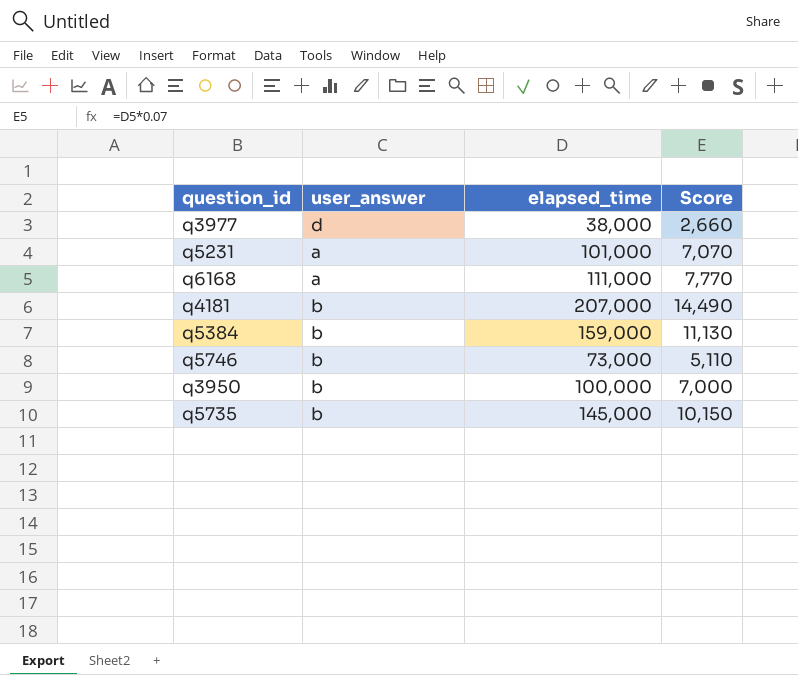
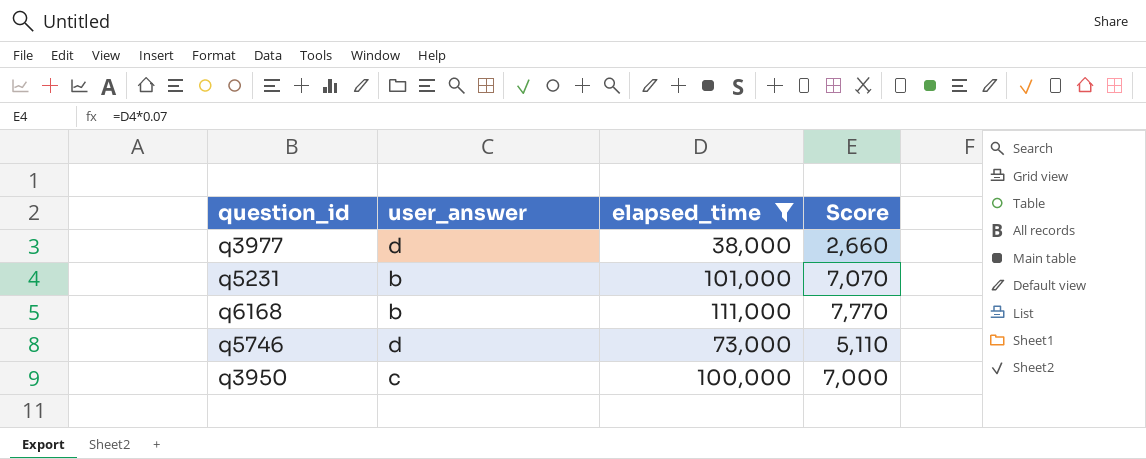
filter: none -> elapsed_time <= 111,000
q5231 | user_answer: a -> b
q6168 | user_answer: a -> b
q5746 | user_answer: b -> d
q3950 | user_answer: b -> c

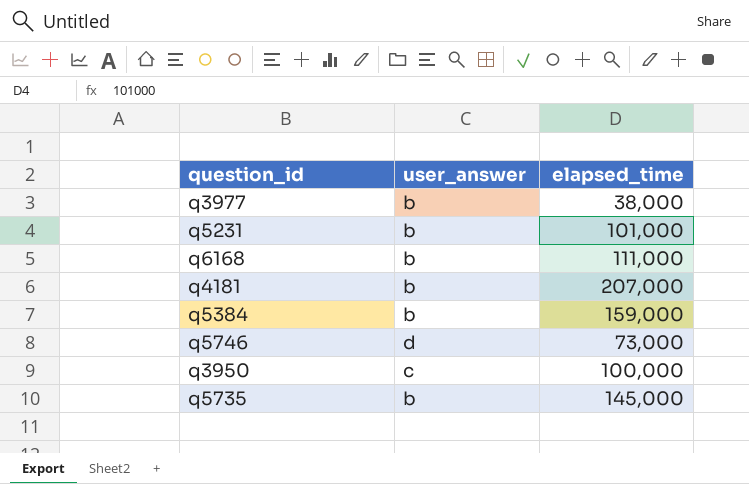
filter: elapsed_time <= 111,000 -> none
column Score | formula: [elapsed_time] * 0.07 -> none
q3977 | user_answer: d -> b

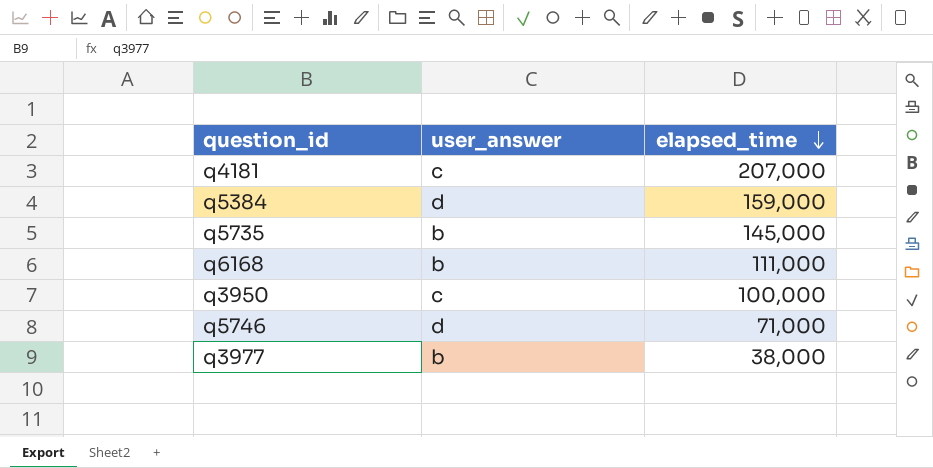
row order: none -> elapsed_time descending
row q5231: b | 101,000 -> none
q4181 | user_answer: b -> c
q5384 | user_answer: b -> d
q5746 | elapsed_time: 73,000 -> 71,000

